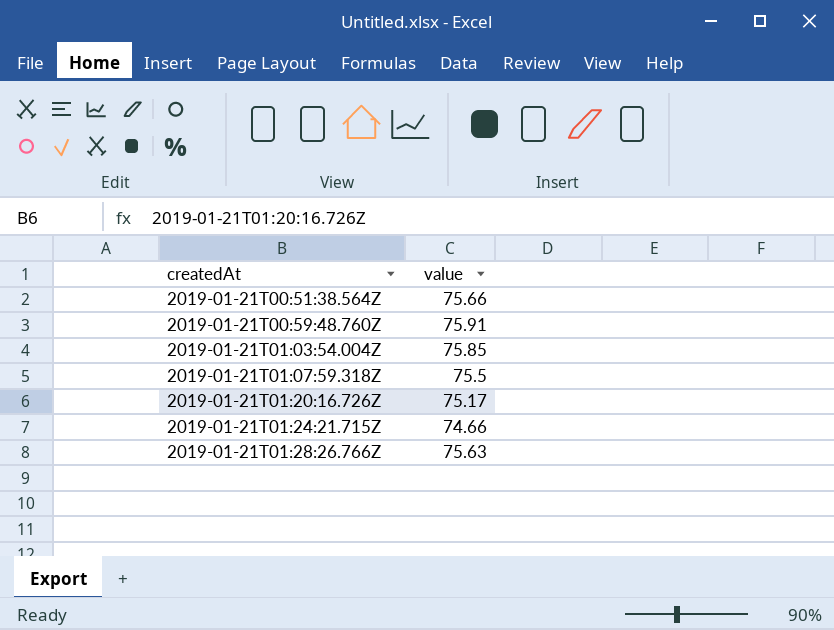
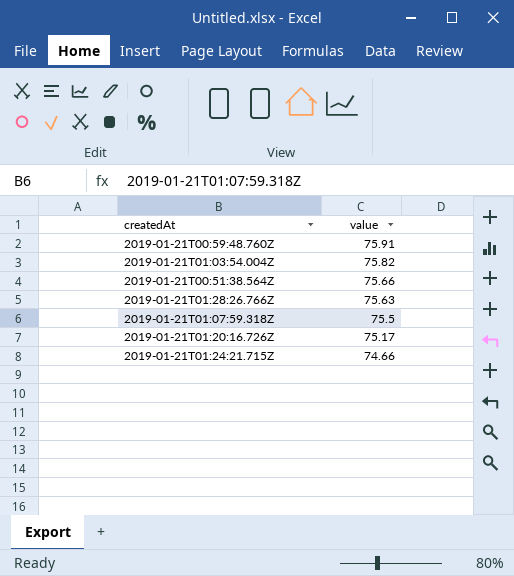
row order: createdAt ascending -> value descending
2019-01-21T01:03:54.004Z | value: 75.85 -> 75.82

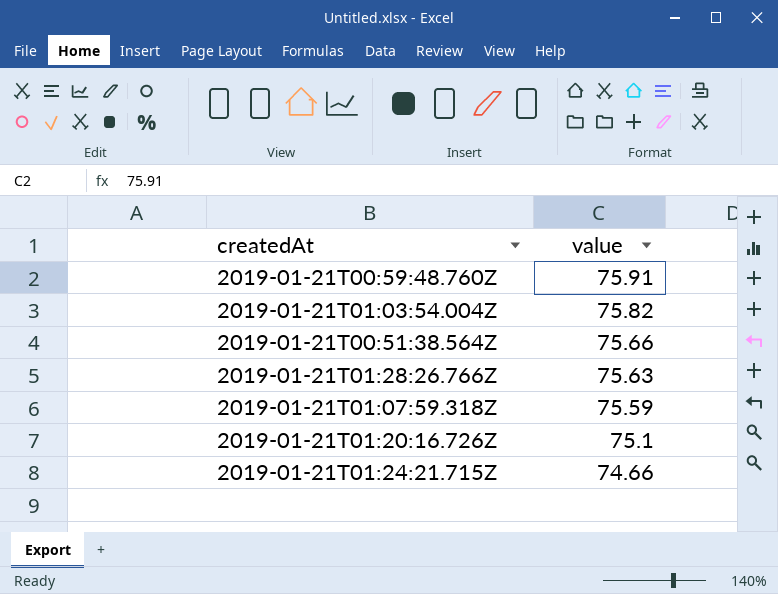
2019-01-21T01:07:59.318Z | value: 75.5 -> 75.59
2019-01-21T01:20:16.726Z | value: 75.17 -> 75.1

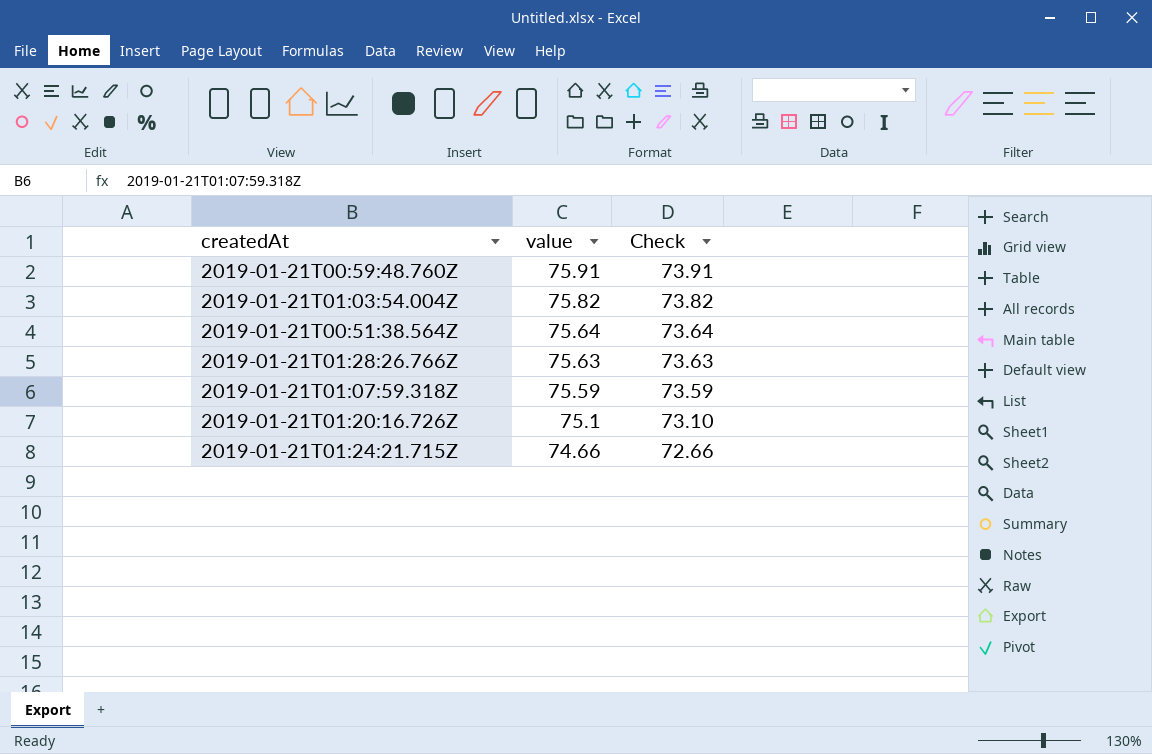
column Check | formula: none -> [value] - 2
2019-01-21T00:51:38.564Z | value: 75.66 -> 75.64

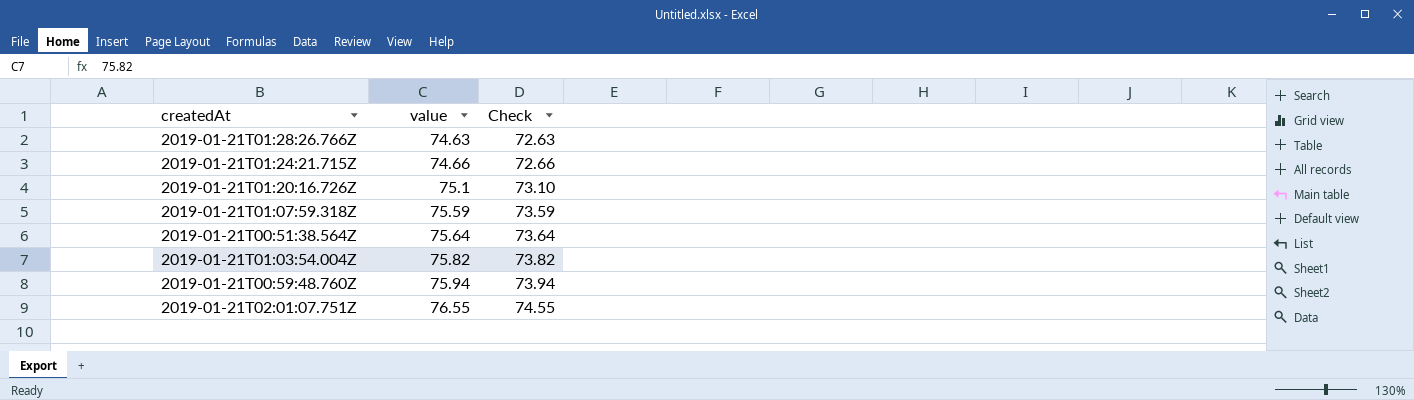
row order: value descending -> value ascending
2019-01-21T01:28:26.766Z | value: 75.63 -> 74.63
2019-01-21T01:28:26.766Z | Check: 73.63 -> 72.63
2019-01-21T00:59:48.760Z | value: 75.91 -> 75.94
2019-01-21T00:59:48.760Z | Check: 73.91 -> 73.94
row 2019-01-21T02:01:07.751Z: none -> 76.55 | 74.55

